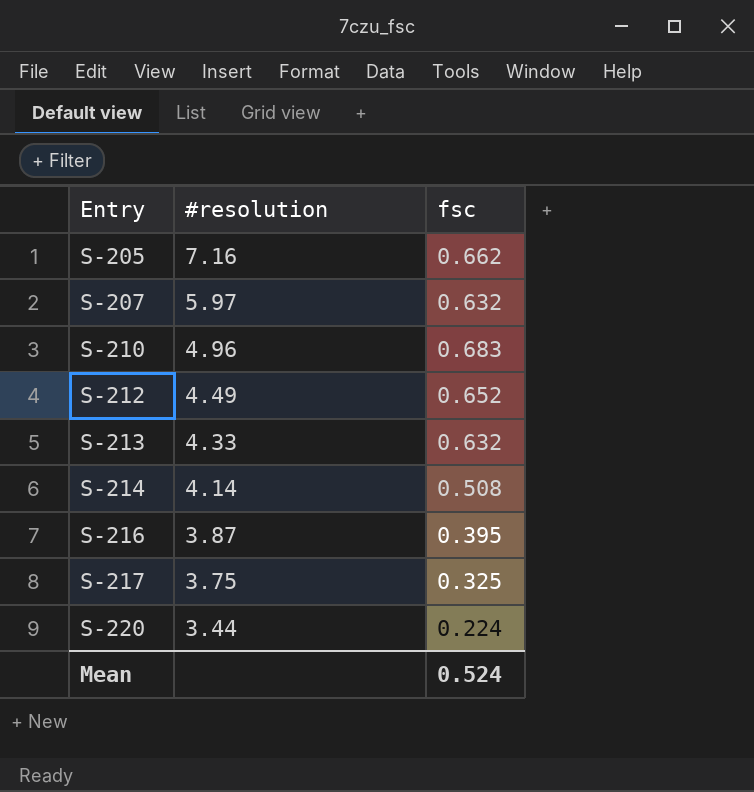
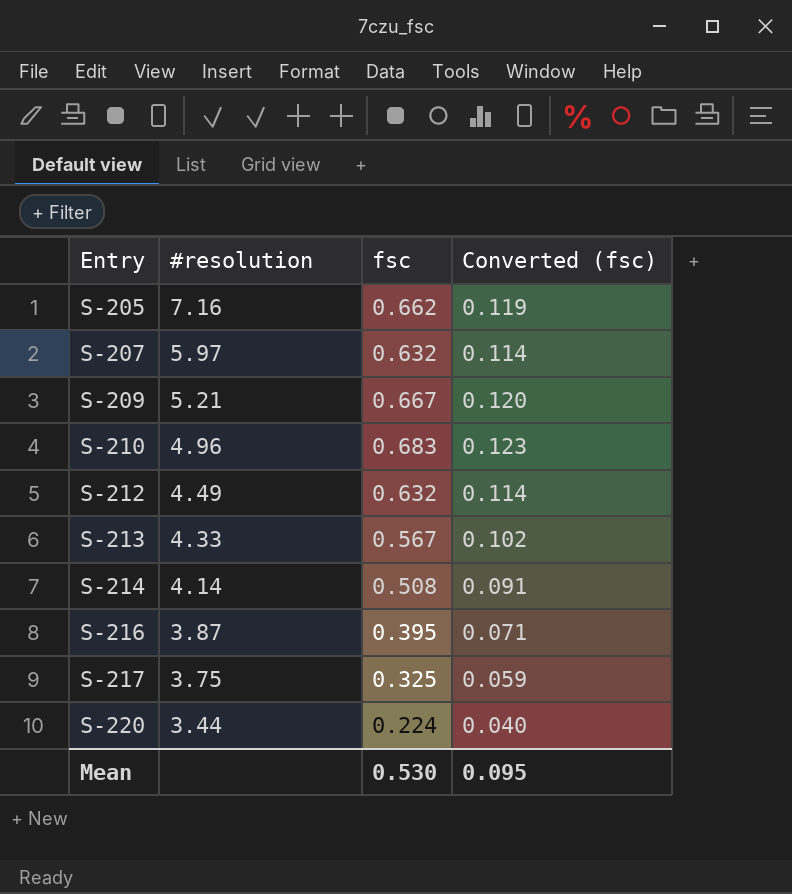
column Converted (fsc) | formula: none -> [fsc] * 0.18
row S-209: none -> 5.21 | 0.667 | 0.120
S-212 | fsc: 0.652 -> 0.632
S-213 | fsc: 0.632 -> 0.567
Mean | fsc: 0.524 -> 0.530

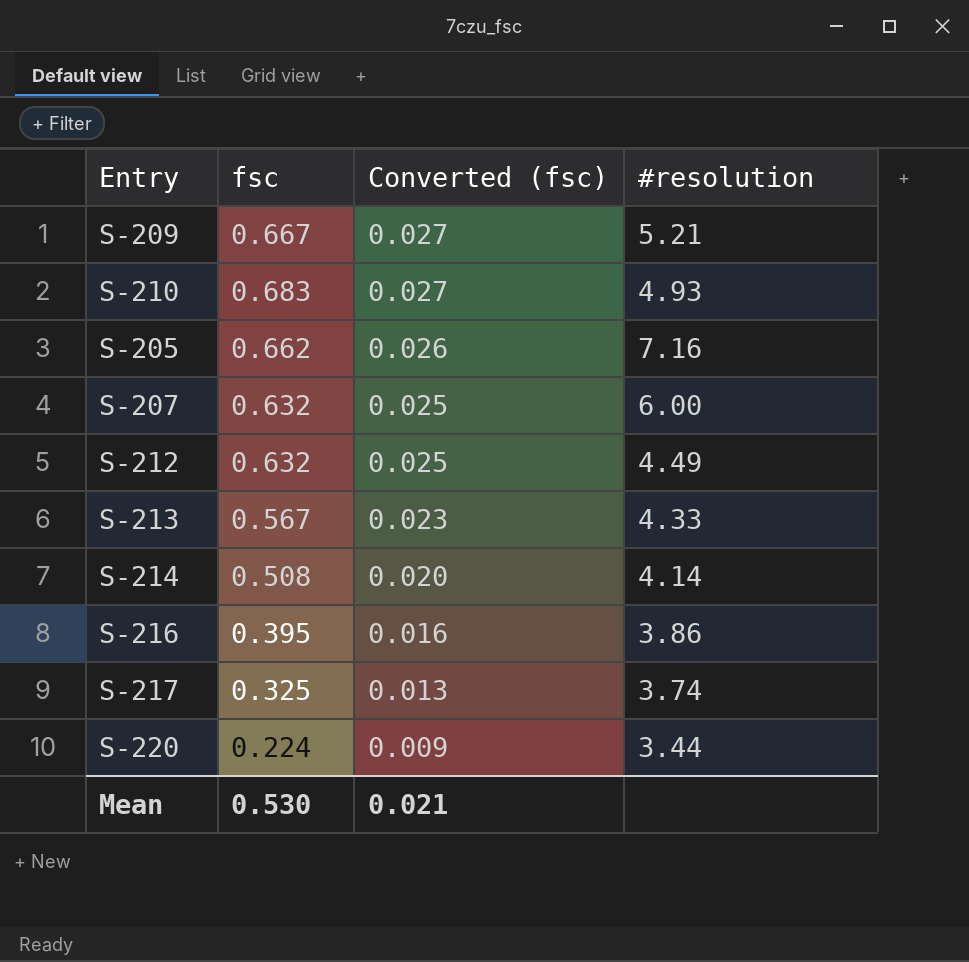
row order: Entry ascending -> Converted (fsc) descending
column Converted (fsc) | formula: [fsc] * 0.18 -> [fsc] * 0.04
column #resolution | position: 2 -> 4
S-210 | #resolution: 4.96 -> 4.93
S-207 | #resolution: 5.97 -> 6.00
S-216 | #resolution: 3.87 -> 3.86
S-217 | #resolution: 3.75 -> 3.74
Mean | Converted (fsc): 0.095 -> 0.021

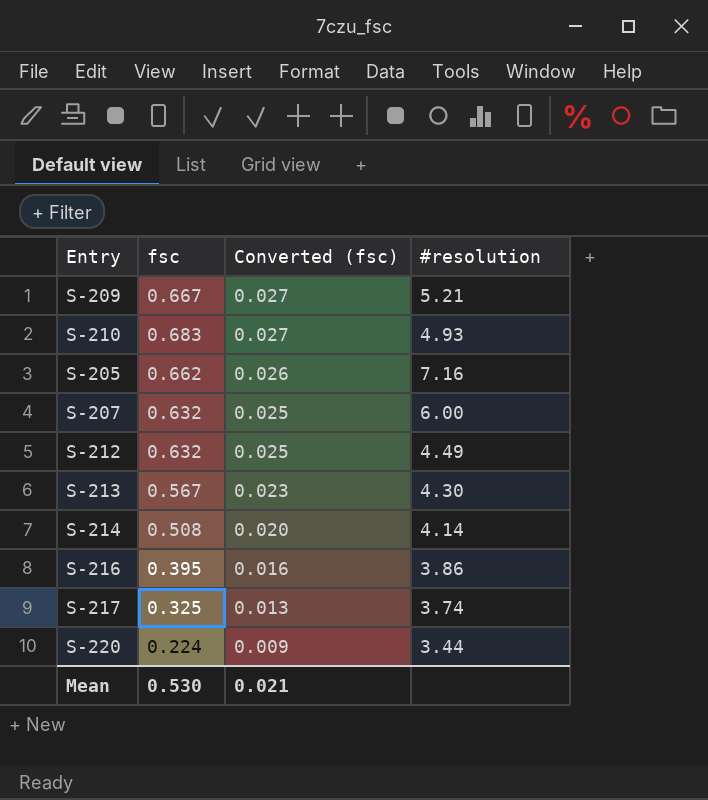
S-213 | #resolution: 4.33 -> 4.30

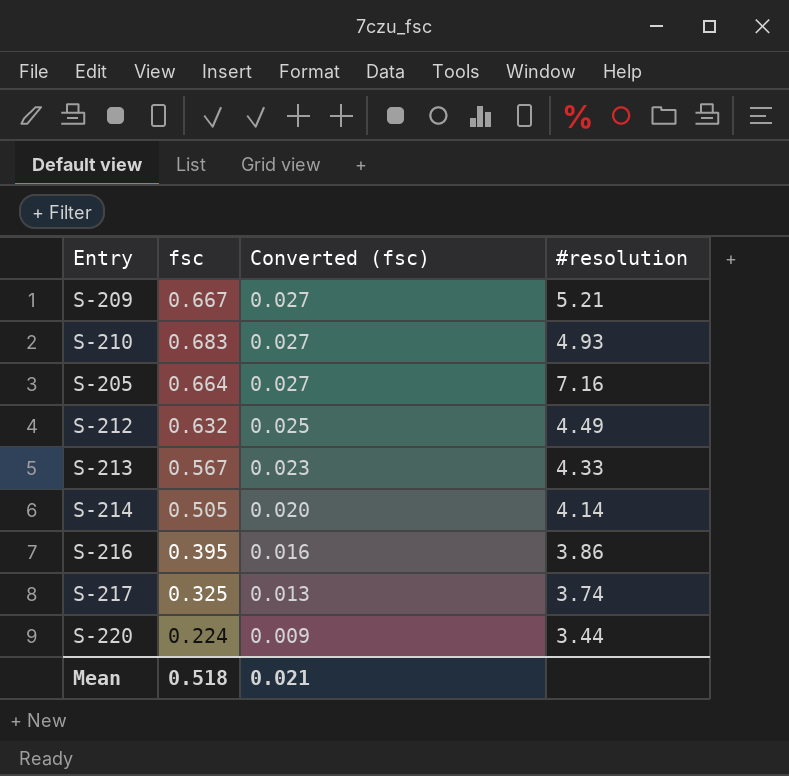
row S-207: 0.632 | 0.025 | 6.00 -> none
S-205 | fsc: 0.662 -> 0.664
S-205 | Converted (fsc): 0.026 -> 0.027
S-213 | #resolution: 4.30 -> 4.33
S-214 | fsc: 0.508 -> 0.505
Mean | fsc: 0.530 -> 0.518

